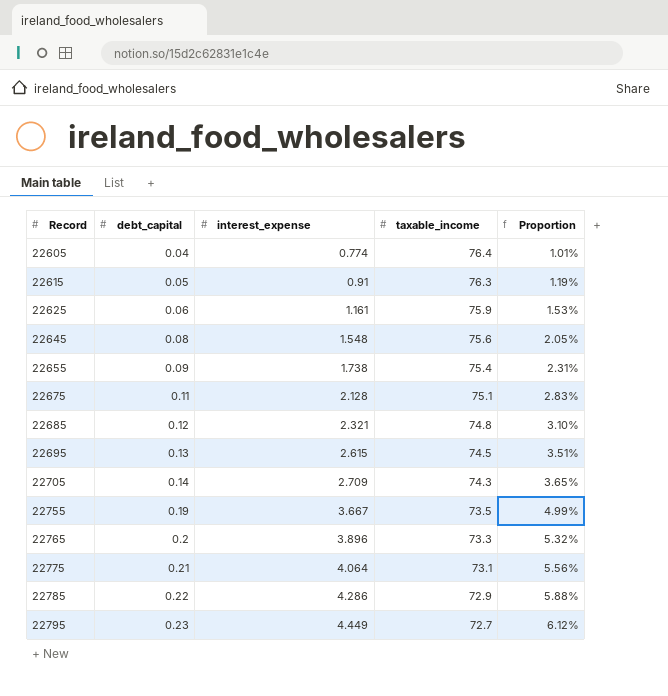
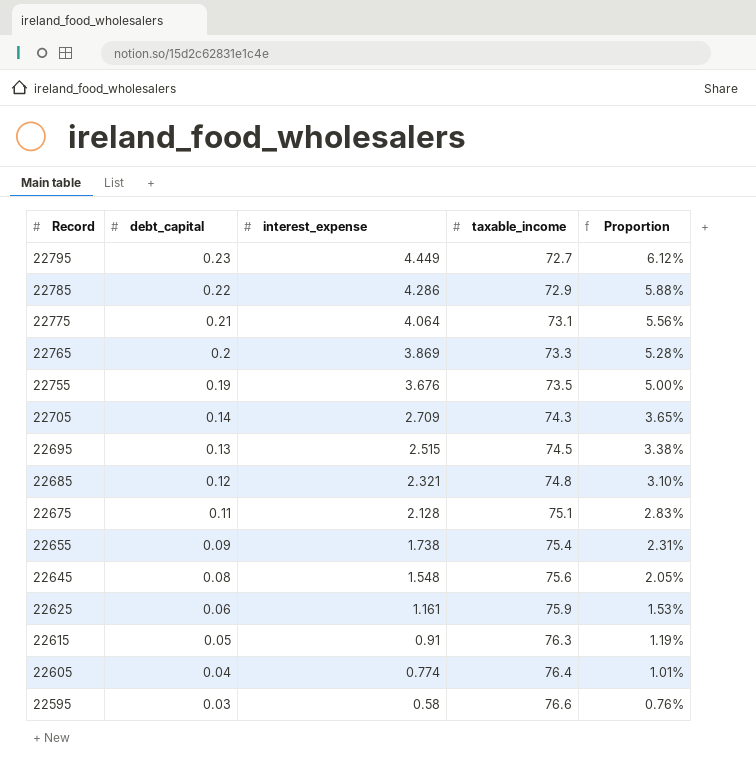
row order: Record ascending -> Record descending
22765 | interest_expense: 3.896 -> 3.869
22765 | Proportion: 5.32% -> 5.28%
22755 | interest_expense: 3.667 -> 3.676
22755 | Proportion: 4.99% -> 5.00%
22695 | interest_expense: 2.615 -> 2.515
22695 | Proportion: 3.51% -> 3.38%
row 22595: none -> 0.03 | 0.58 | 76.6 | 0.76%

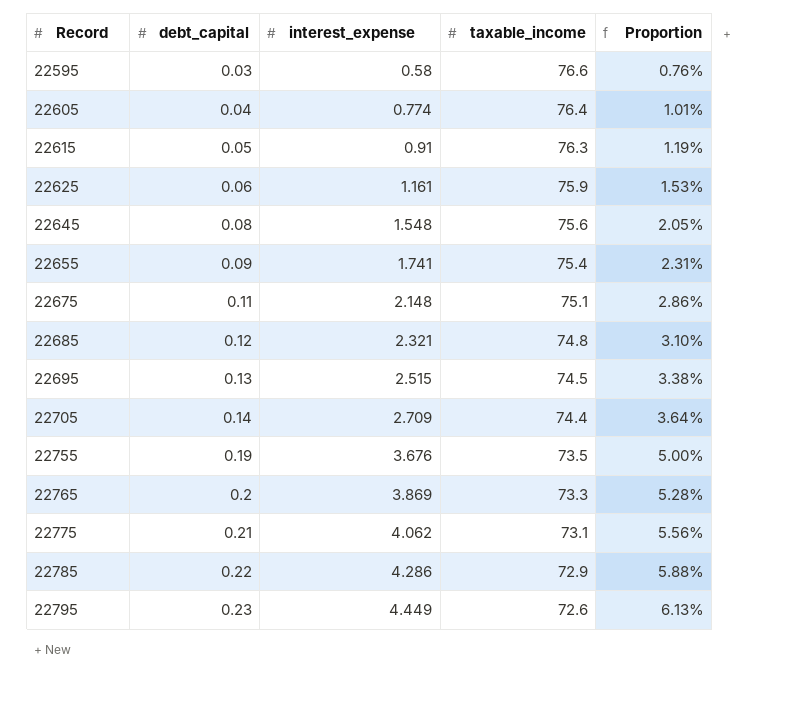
row order: Record descending -> Record ascending
22655 | interest_expense: 1.738 -> 1.741
22675 | interest_expense: 2.128 -> 2.148
22675 | Proportion: 2.83% -> 2.86%
22705 | taxable_income: 74.3 -> 74.4
22705 | Proportion: 3.65% -> 3.64%
22775 | interest_expense: 4.064 -> 4.062
22795 | taxable_income: 72.7 -> 72.6
22795 | Proportion: 6.12% -> 6.13%

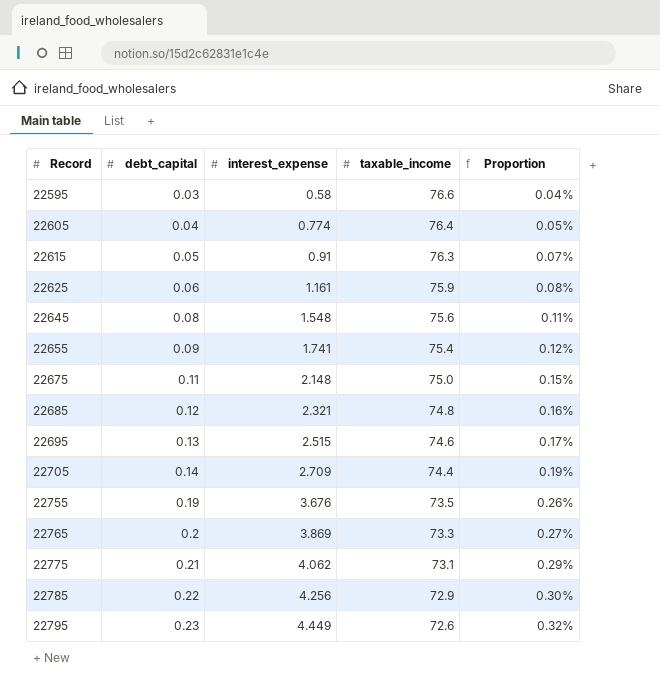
column Proportion | formula: [interest_expense] / [taxable_income] -> [debt_capital] / [taxable_income]
22675 | taxable_income: 75.1 -> 75.0
22695 | taxable_income: 74.5 -> 74.6
22785 | interest_expense: 4.286 -> 4.256

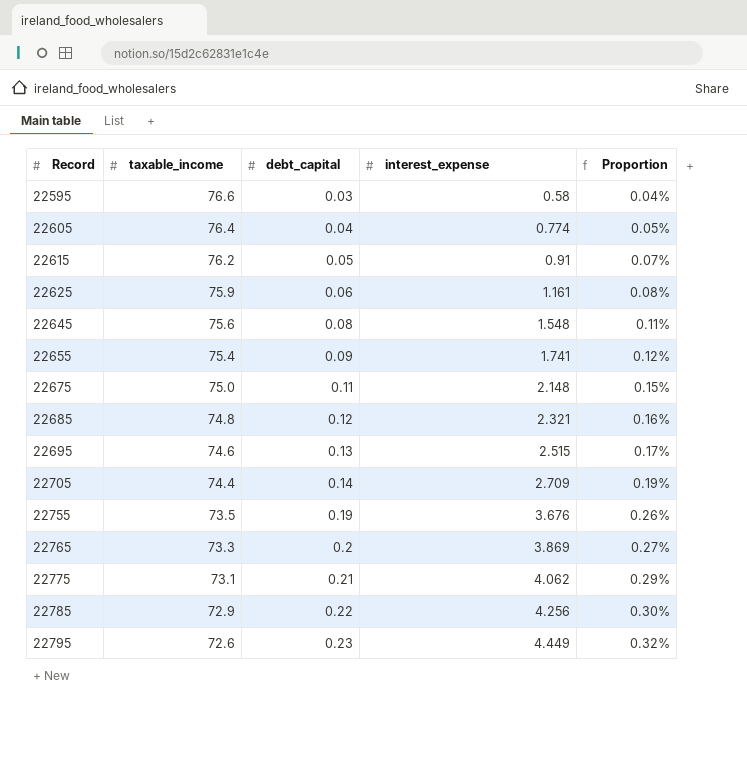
column taxable_income | position: 4 -> 2
22615 | taxable_income: 76.3 -> 76.2

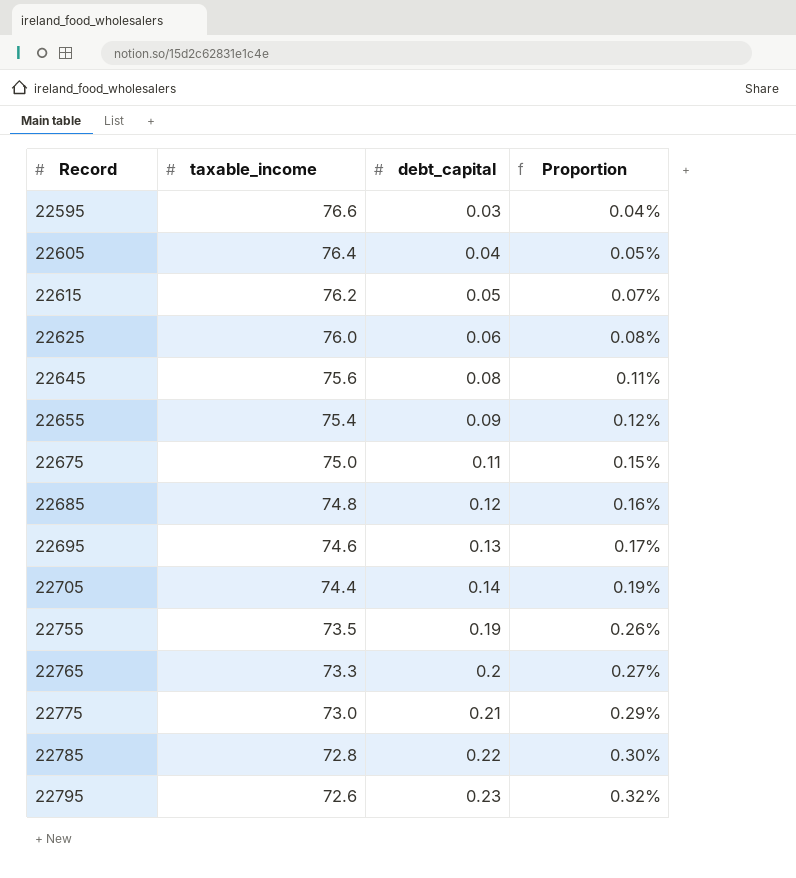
column interest_expense | position: 4 -> none
22625 | taxable_income: 75.9 -> 76.0
22775 | taxable_income: 73.1 -> 73.0
22785 | taxable_income: 72.9 -> 72.8

